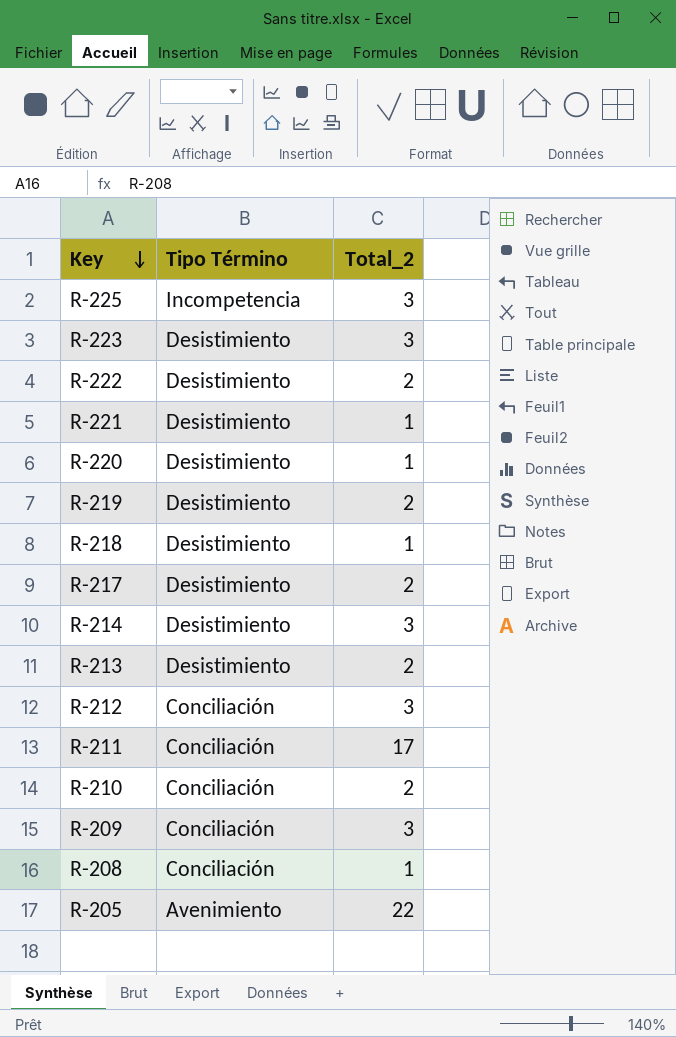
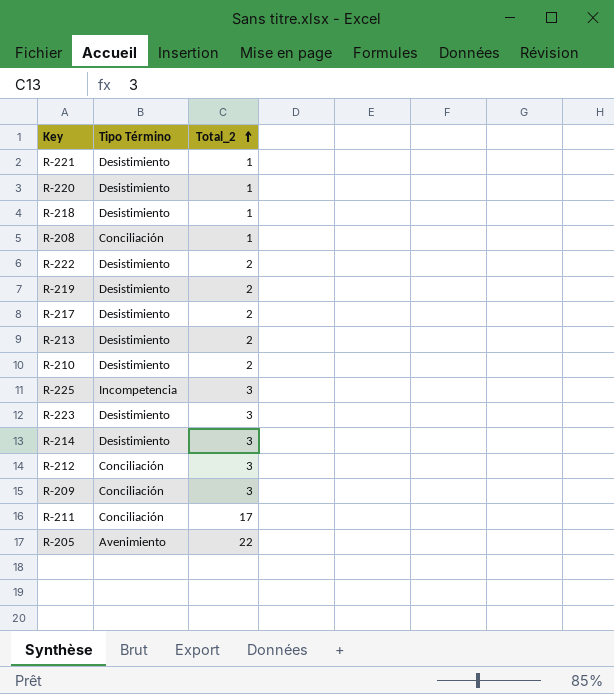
row order: Key descending -> Total_2 ascending
R-210 | Tipo Término: Conciliación -> Desistimiento

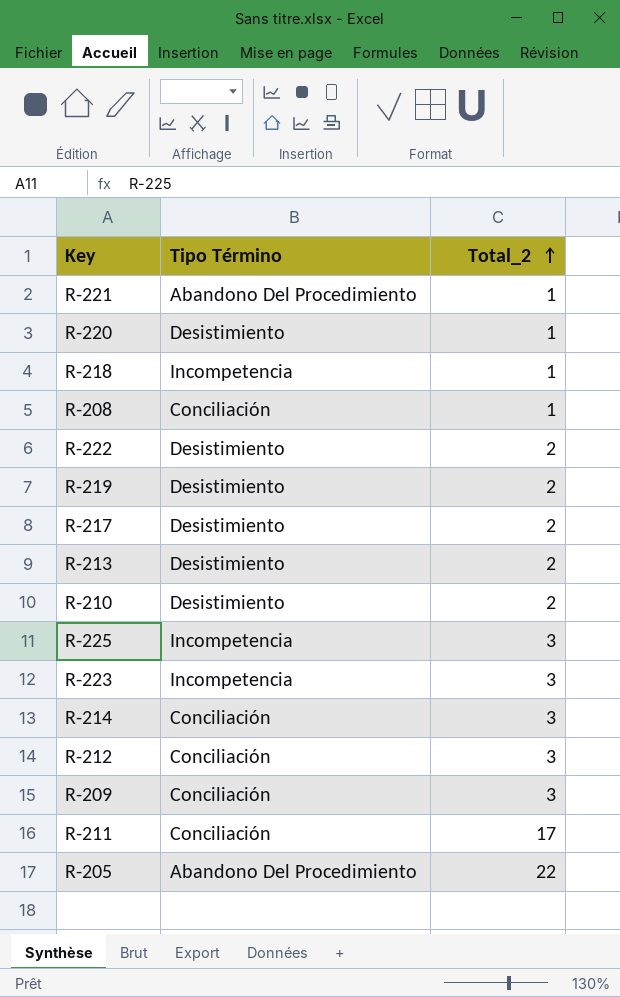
R-221 | Tipo Término: Desistimiento -> Abandono Del Procedimiento
R-218 | Tipo Término: Desistimiento -> Incompetencia
R-223 | Tipo Término: Desistimiento -> Incompetencia
R-214 | Tipo Término: Desistimiento -> Conciliación
R-205 | Tipo Término: Avenimiento -> Abandono Del Procedimiento

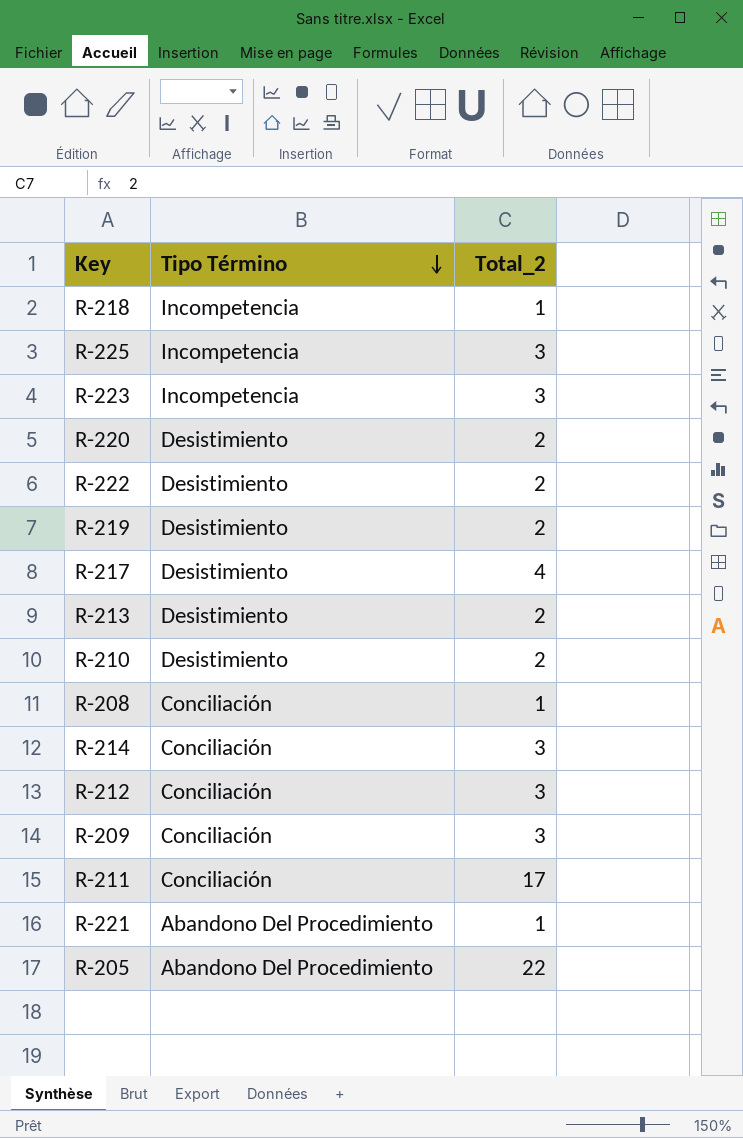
row order: Total_2 ascending -> Tipo Término descending
R-220 | Total_2: 1 -> 2
R-217 | Total_2: 2 -> 4

